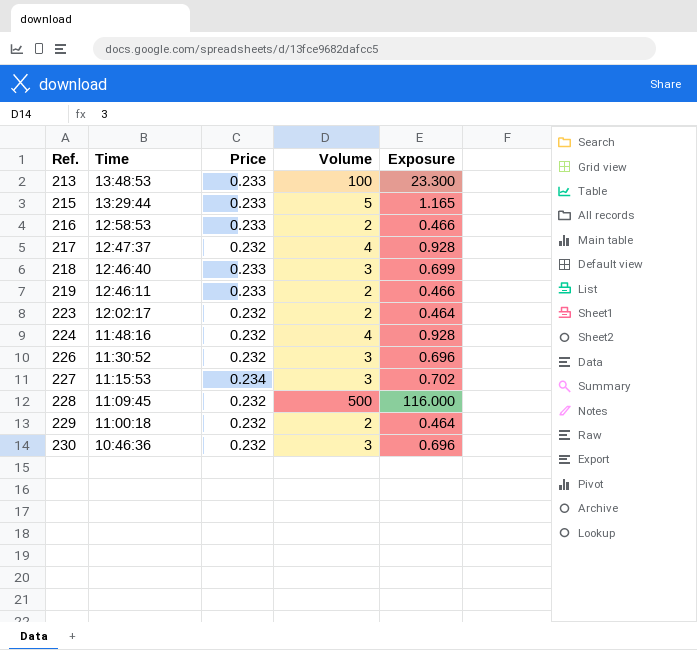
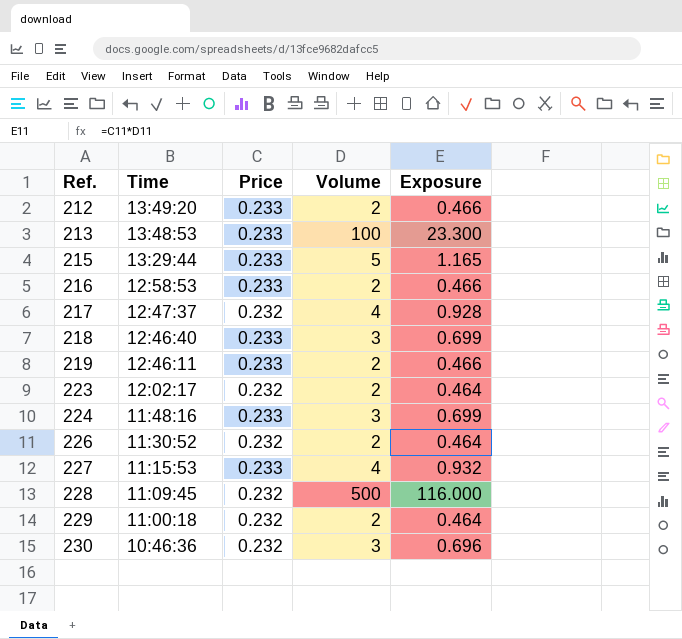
row 212: none -> 13:49:20 | 0.233 | 2 | 0.466
224 | Price: 0.232 -> 0.233
224 | Volume: 4 -> 3
224 | Exposure: 0.928 -> 0.699
226 | Volume: 3 -> 2
226 | Exposure: 0.696 -> 0.464
227 | Price: 0.234 -> 0.233
227 | Volume: 3 -> 4
227 | Exposure: 0.702 -> 0.932

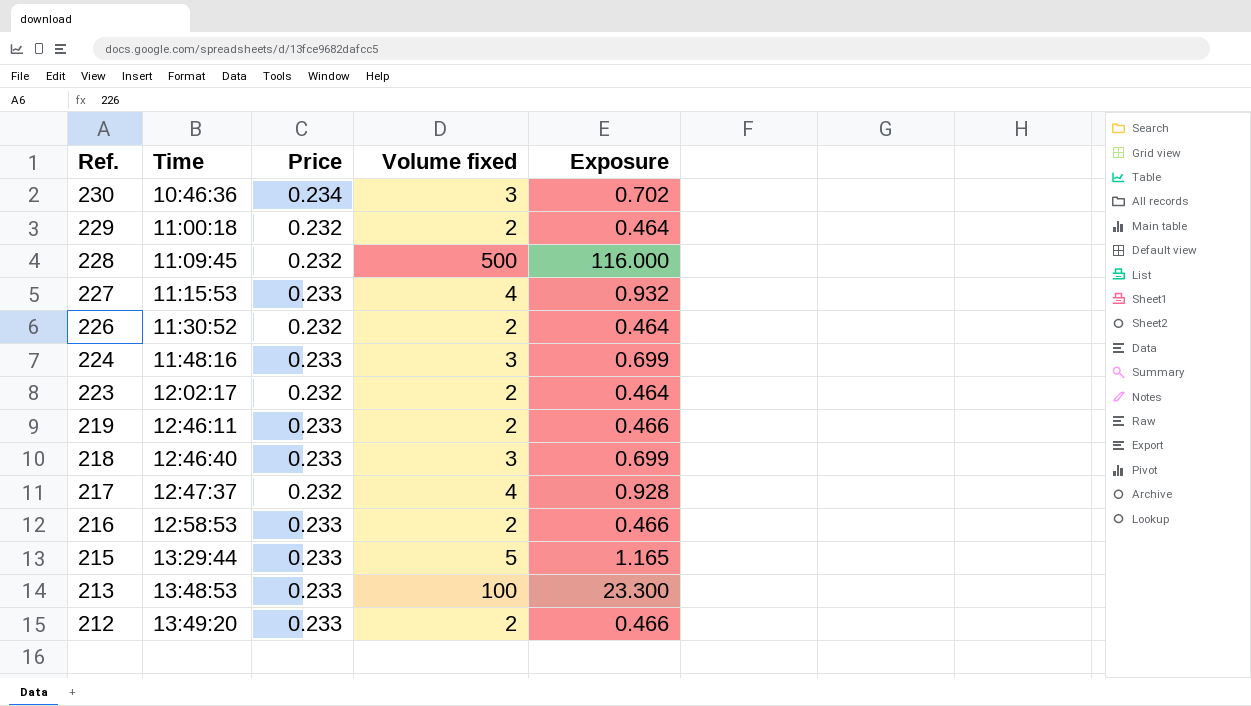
row order: Ref. ascending -> Ref. descending
column name: Volume -> Volume fixed
230 | Price: 0.232 -> 0.234
230 | Exposure: 0.696 -> 0.702

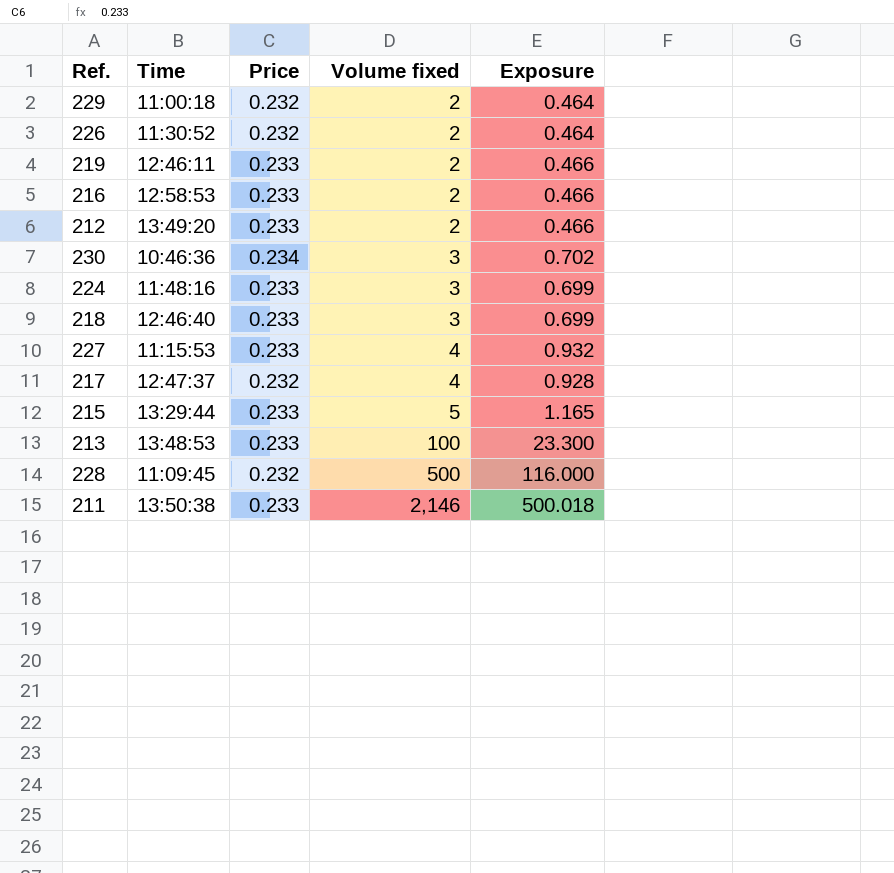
row order: Ref. descending -> Volume fixed ascending
row 223: 12:02:17 | 0.232 | 2 | 0.464 -> none
row 211: none -> 13:50:38 | 0.233 | 2,146 | 500.018

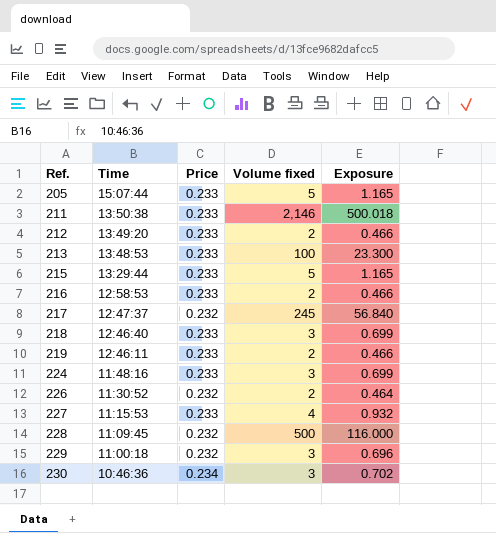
row order: Volume fixed ascending -> Ref. ascending
row 205: none -> 15:07:44 | 0.233 | 5 | 1.165
217 | Volume fixed: 4 -> 245
217 | Exposure: 0.928 -> 56.840
229 | Volume fixed: 2 -> 3
229 | Exposure: 0.464 -> 0.696

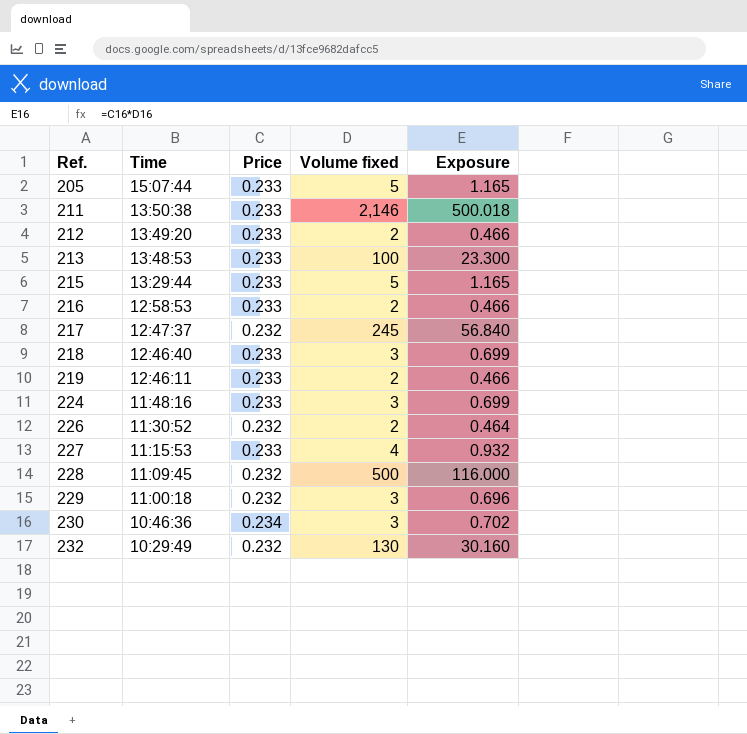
row 232: none -> 10:29:49 | 0.232 | 130 | 30.160

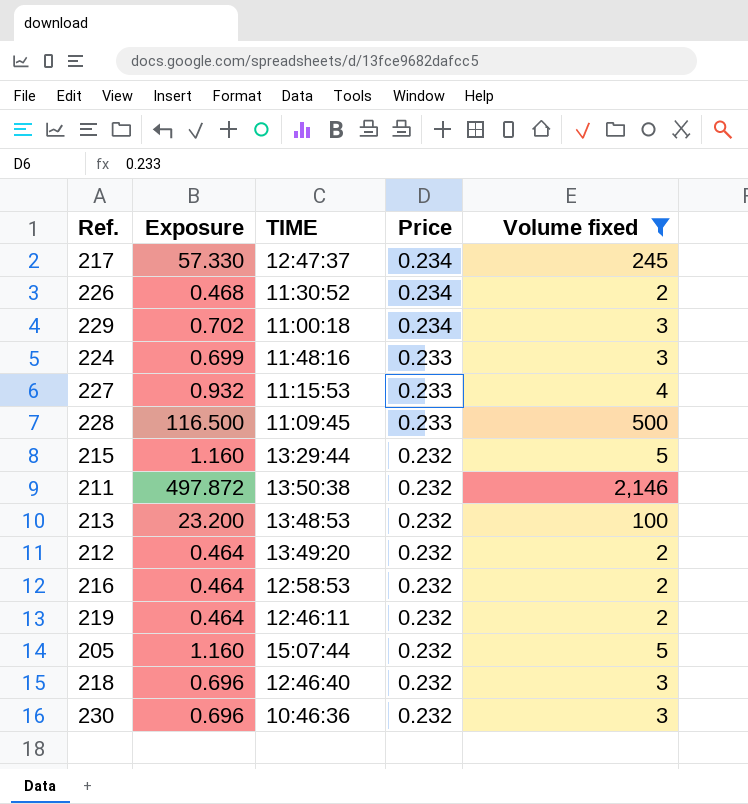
filter: none -> Volume fixed != 130
row order: Ref. ascending -> Price descending
column Exposure | position: 5 -> 2
column name: Time -> TIME
217 | Exposure: 56.840 -> 57.330
217 | Price: 0.232 -> 0.234
226 | Exposure: 0.464 -> 0.468
226 | Price: 0.232 -> 0.234
229 | Exposure: 0.696 -> 0.702
229 | Price: 0.232 -> 0.234
228 | Exposure: 116.000 -> 116.500
228 | Price: 0.232 -> 0.233
215 | Exposure: 1.165 -> 1.160
215 | Price: 0.233 -> 0.232
211 | Exposure: 500.018 -> 497.872
211 | Price: 0.233 -> 0.232
213 | Exposure: 23.300 -> 23.200
213 | Price: 0.233 -> 0.232
212 | Exposure: 0.466 -> 0.464
212 | Price: 0.233 -> 0.232
216 | Exposure: 0.466 -> 0.464
216 | Price: 0.233 -> 0.232
219 | Exposure: 0.466 -> 0.464
219 | Price: 0.233 -> 0.232
205 | Exposure: 1.165 -> 1.160
205 | Price: 0.233 -> 0.232
218 | Exposure: 0.699 -> 0.696
218 | Price: 0.233 -> 0.232
230 | Exposure: 0.702 -> 0.696
230 | Price: 0.234 -> 0.232

